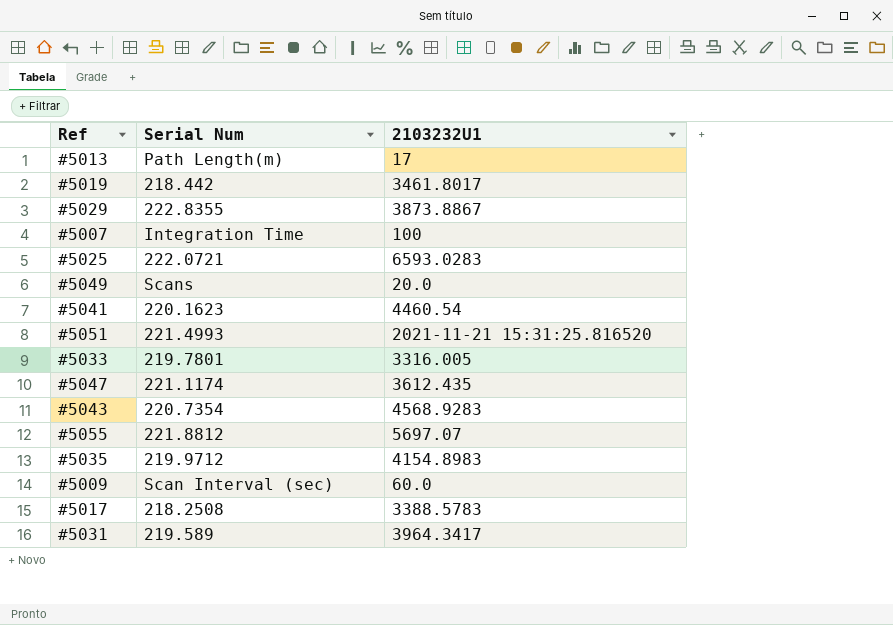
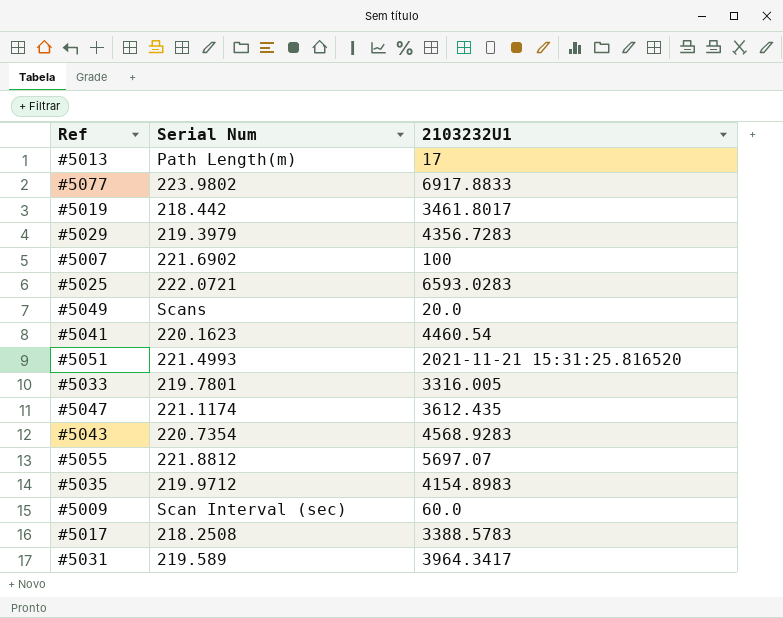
row #5077: none -> 223.9802 | 6917.8833
#5029 | Serial Num: 222.8355 -> 219.3979
#5029 | 2103232U1: 3873.8867 -> 4356.7283
#5007 | Serial Num: Integration Time -> 221.6902

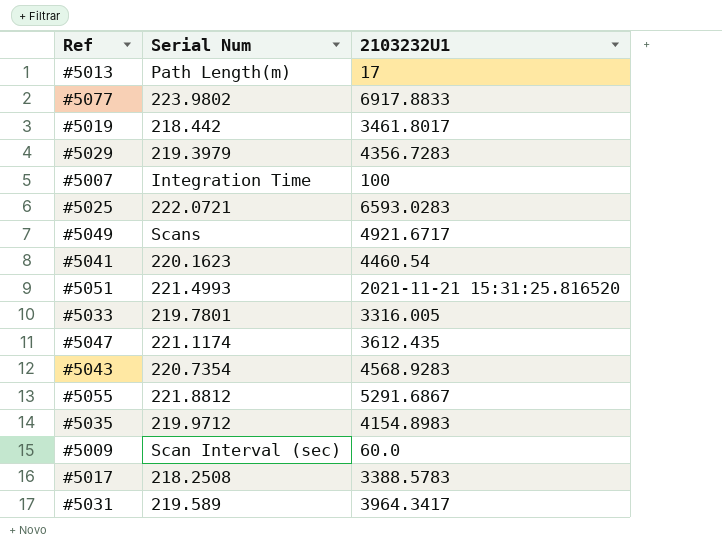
#5007 | Serial Num: 221.6902 -> Integration Time
#5049 | 2103232U1: 20.0 -> 4921.6717
#5055 | 2103232U1: 5697.07 -> 5291.6867

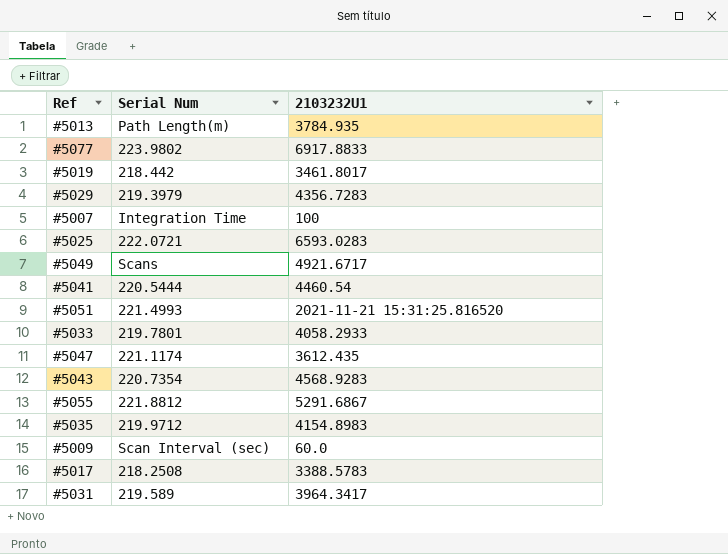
#5013 | 2103232U1: 17 -> 3784.935
#5041 | Serial Num: 220.1623 -> 220.5444
#5033 | 2103232U1: 3316.005 -> 4058.2933

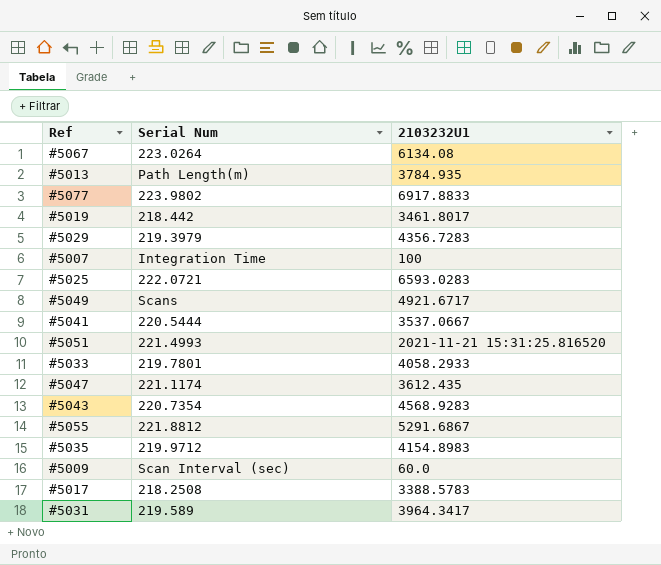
row #5067: none -> 223.0264 | 6134.08
#5041 | 2103232U1: 4460.54 -> 3537.0667

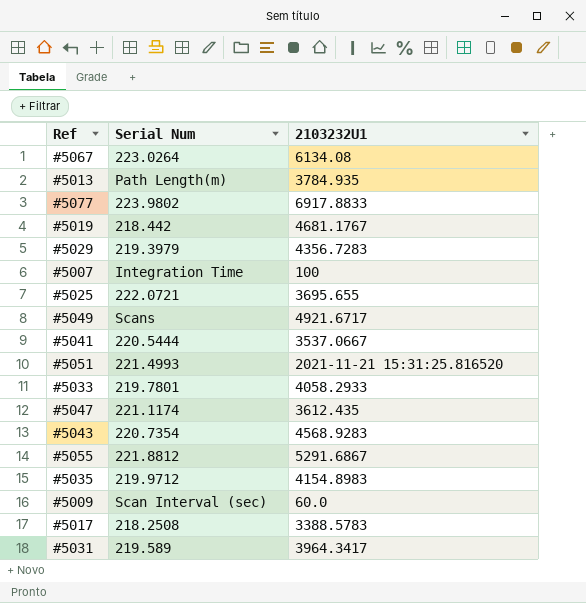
#5019 | 2103232U1: 3461.8017 -> 4681.1767
#5025 | 2103232U1: 6593.0283 -> 3695.655

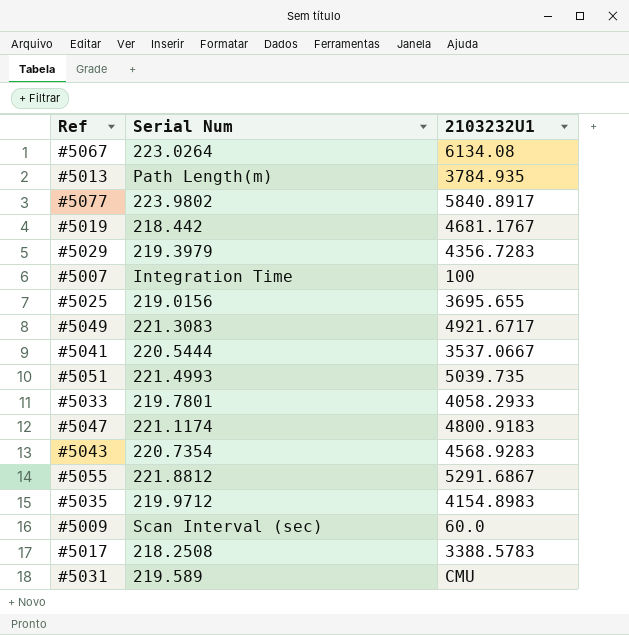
#5077 | 2103232U1: 6917.8833 -> 5840.8917
#5025 | Serial Num: 222.0721 -> 219.0156
#5049 | Serial Num: Scans -> 221.3083
#5051 | 2103232U1: 2021-11-21 15:31:25.816520 -> 5039.735
#5047 | 2103232U1: 3612.435 -> 4800.9183
#5031 | 2103232U1: 3964.3417 -> CMU

